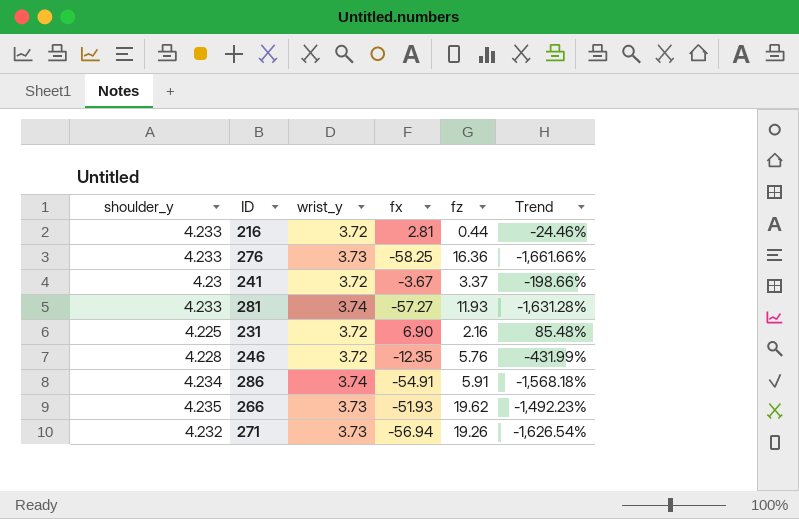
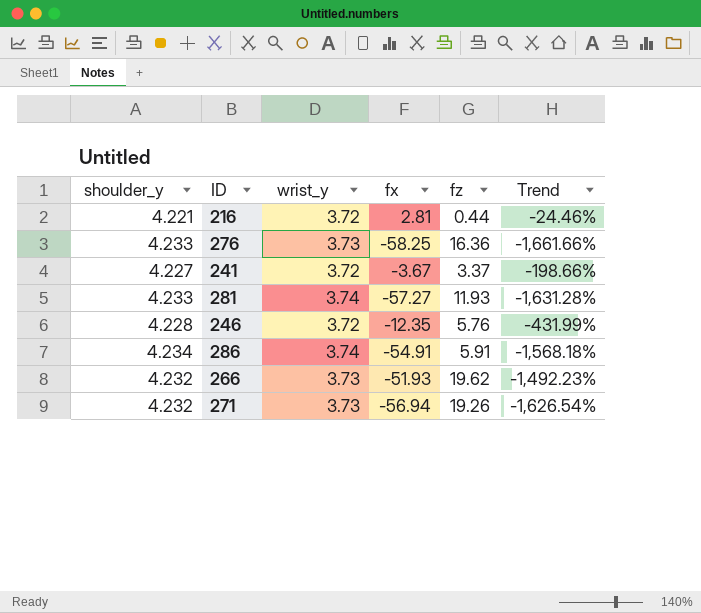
row 231: 4.225 | 3.72 | 6.90 | 2.16 | 85.48% -> none
216 | shoulder_y: 4.233 -> 4.221
241 | shoulder_y: 4.23 -> 4.227
266 | shoulder_y: 4.235 -> 4.232

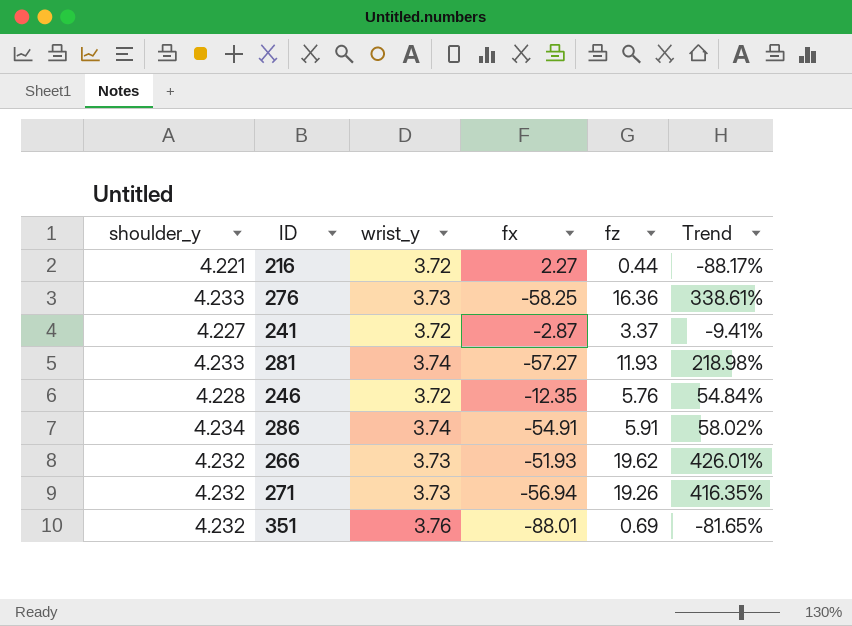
column Trend | formula: ([fx] - [wrist_y]) / [wrist_y] -> ([fz] - [wrist_y]) / [wrist_y]
216 | fx: 2.81 -> 2.27
241 | fx: -3.67 -> -2.87
row 351: none -> 4.232 | 3.76 | -88.01 | 0.69 | -81.65%

